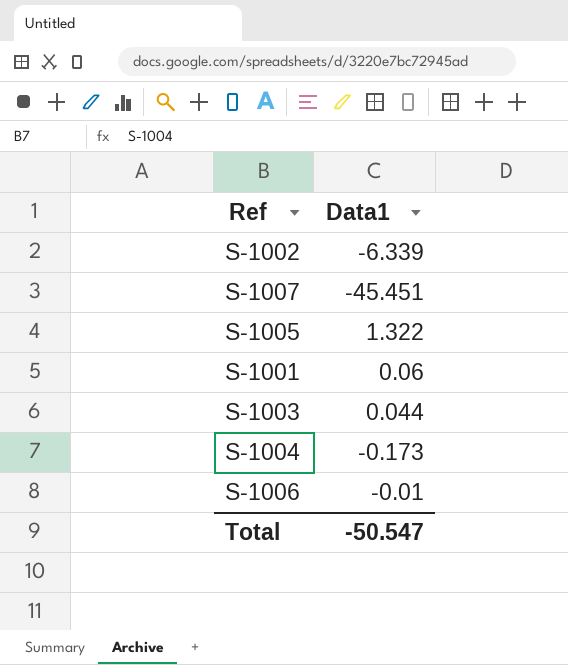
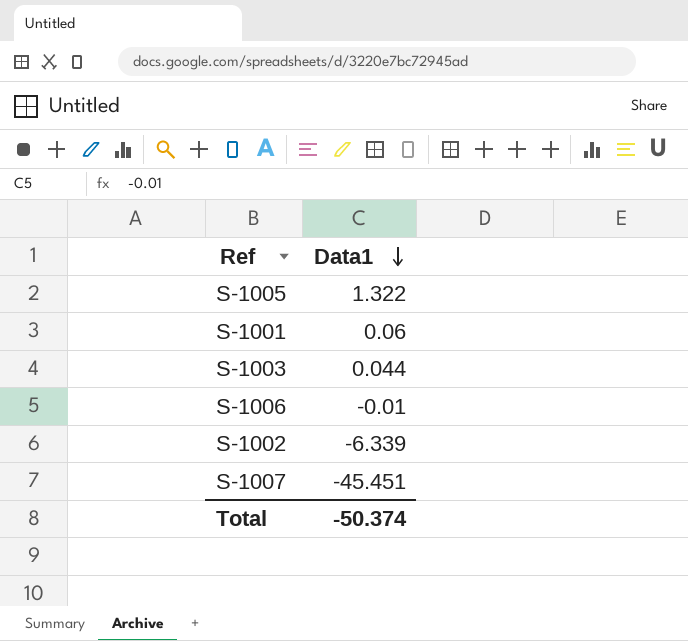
row order: none -> Data1 descending
row S-1004: -0.173 -> none
Total | Data1: -50.547 -> -50.374

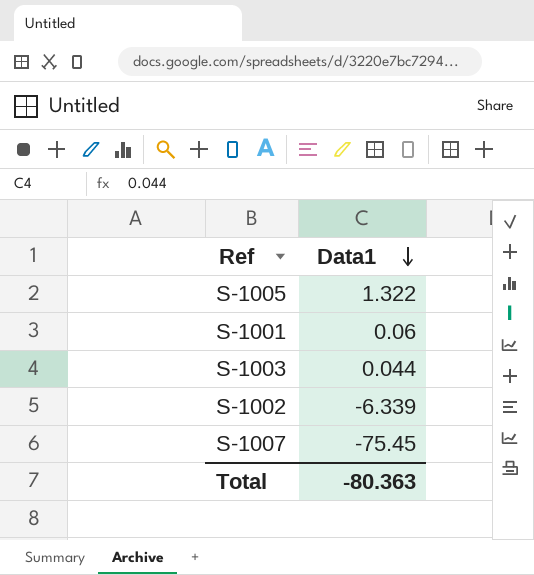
row S-1006: -0.01 -> none
S-1007 | Data1: -45.451 -> -75.45
Total | Data1: -50.374 -> -80.363

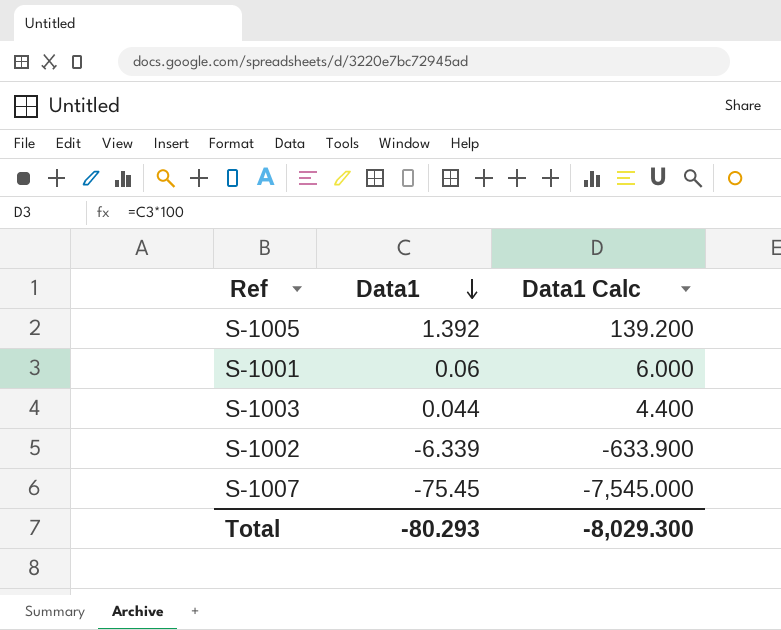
column Data1 Calc | formula: none -> [Data1] * 100
S-1005 | Data1: 1.322 -> 1.392
Total | Data1: -80.363 -> -80.293

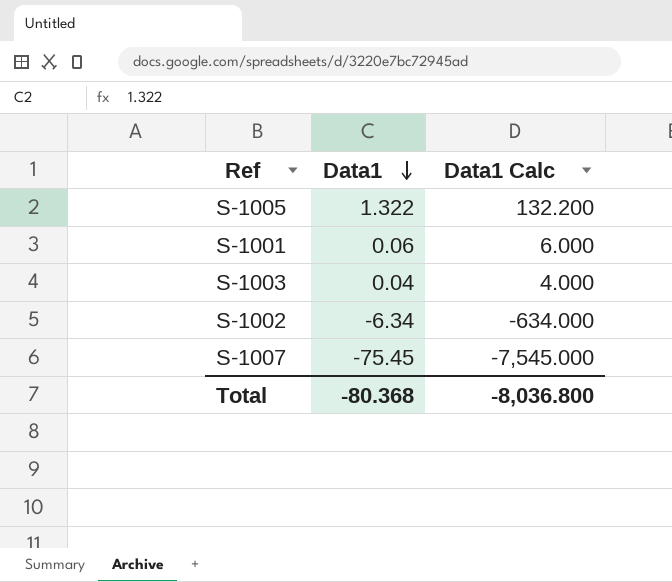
S-1005 | Data1: 1.392 -> 1.322
S-1005 | Data1 Calc: 139.200 -> 132.200
S-1003 | Data1: 0.044 -> 0.04
S-1003 | Data1 Calc: 4.400 -> 4.000
S-1002 | Data1: -6.339 -> -6.34
S-1002 | Data1 Calc: -633.900 -> -634.000
Total | Data1: -80.293 -> -80.368
Total | Data1 Calc: -8,029.300 -> -8,036.800

